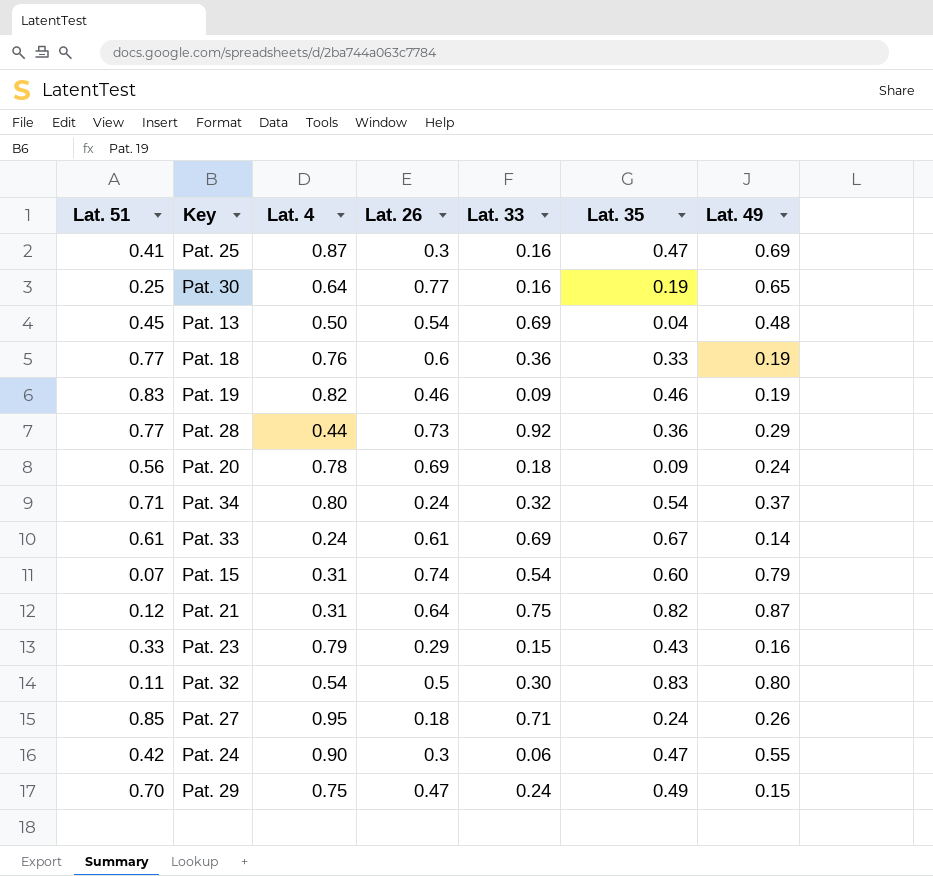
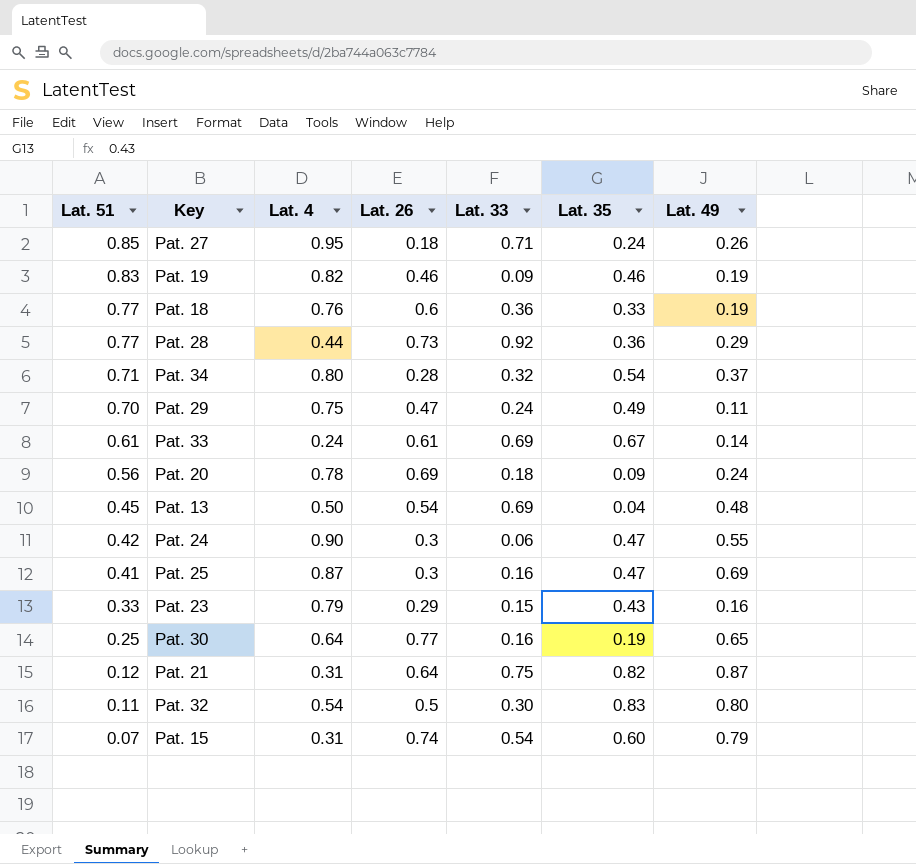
row order: none -> Lat. 51 descending
Pat. 34 | Lat. 26: 0.24 -> 0.28
Pat. 29 | Lat. 49: 0.15 -> 0.11

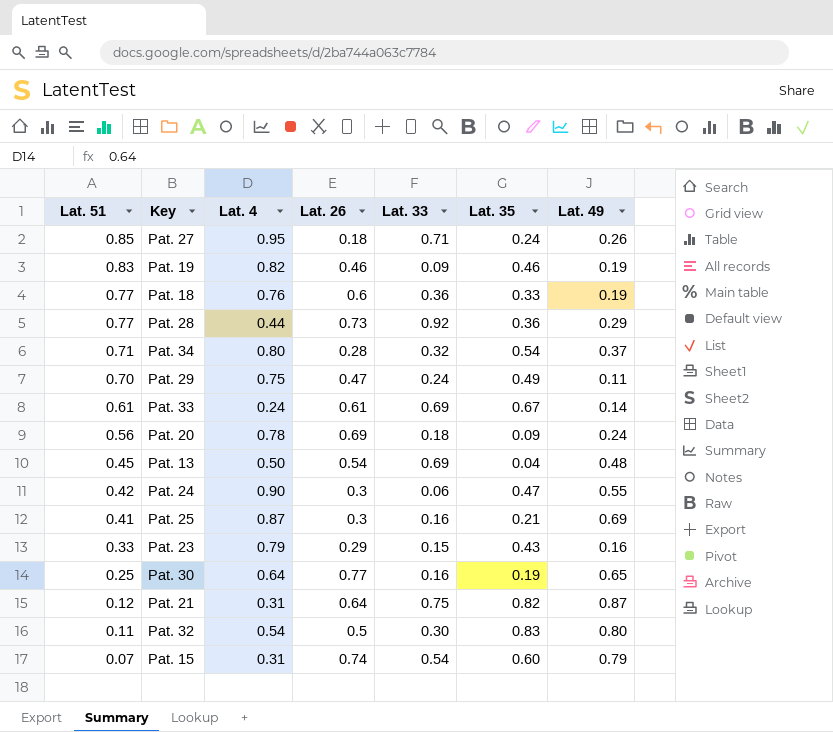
Pat. 25 | Lat. 35: 0.47 -> 0.21

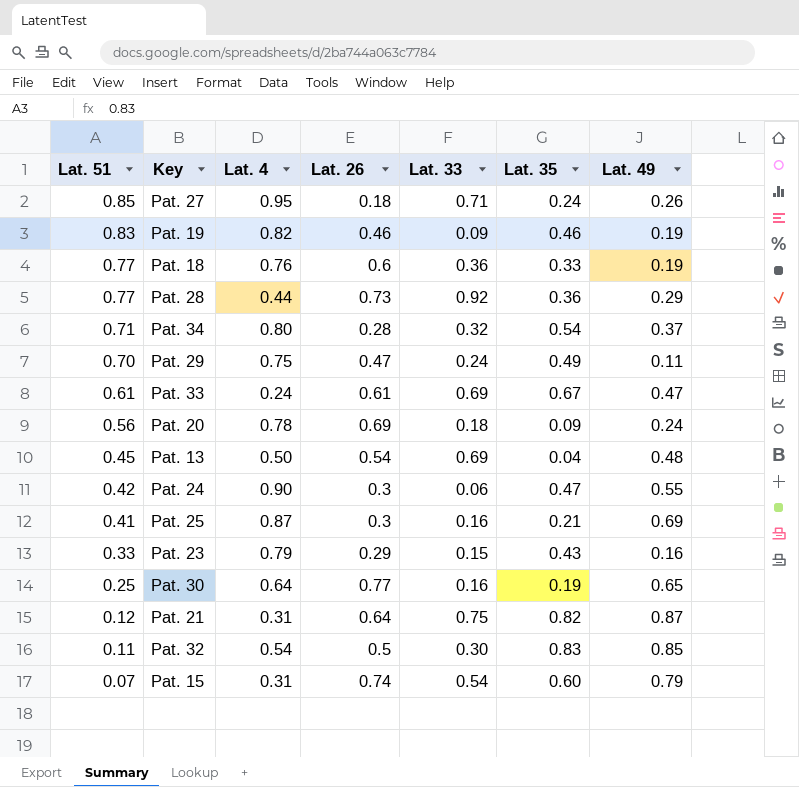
Pat. 33 | Lat. 49: 0.14 -> 0.47
Pat. 32 | Lat. 49: 0.80 -> 0.85

